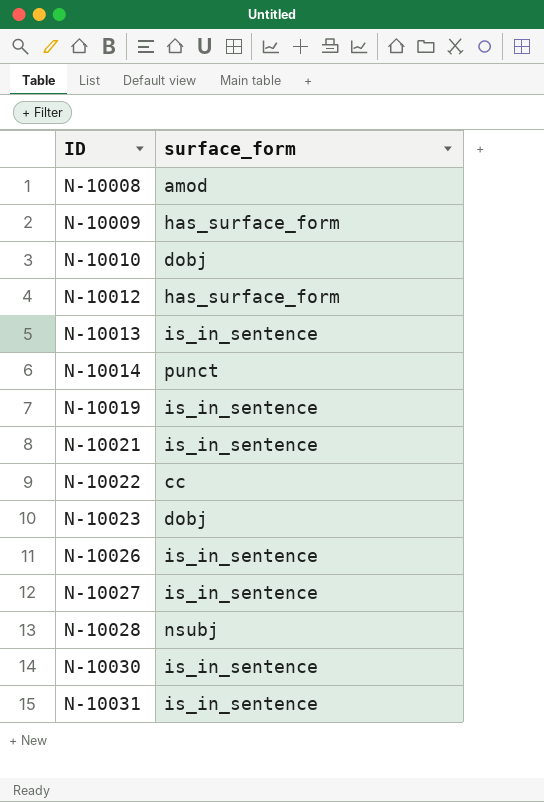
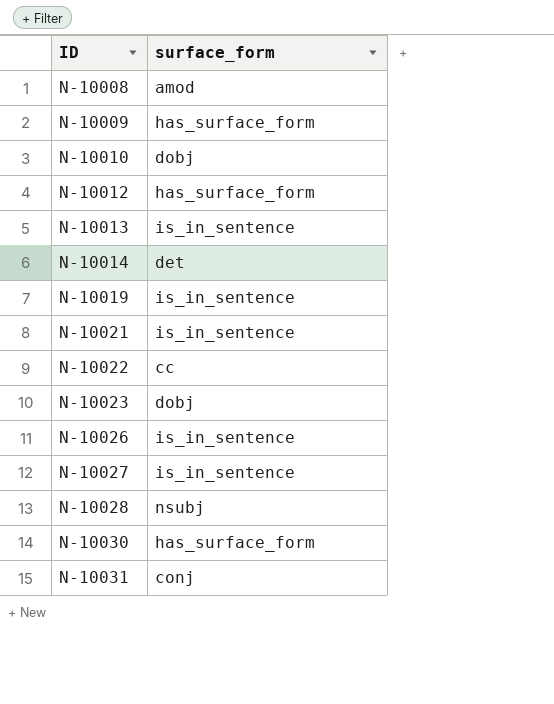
N-10014 | surface_form: punct -> det
N-10030 | surface_form: is_in_sentence -> has_surface_form
N-10031 | surface_form: is_in_sentence -> conj

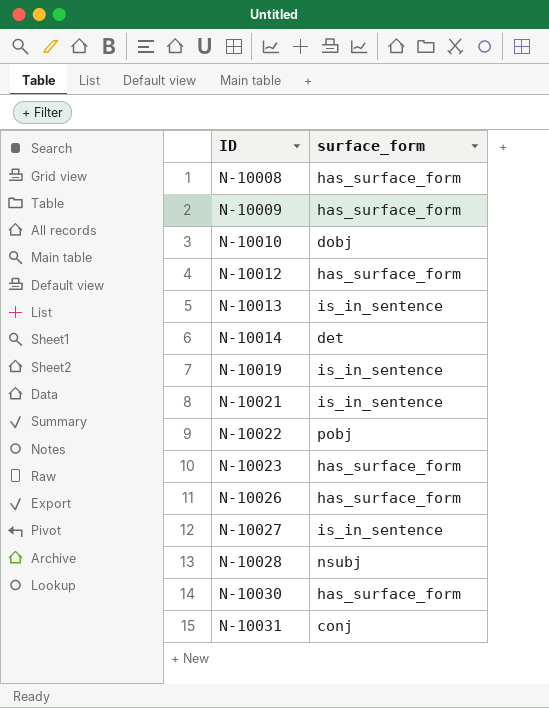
N-10008 | surface_form: amod -> has_surface_form
N-10022 | surface_form: cc -> pobj
N-10023 | surface_form: dobj -> has_surface_form
N-10026 | surface_form: is_in_sentence -> has_surface_form

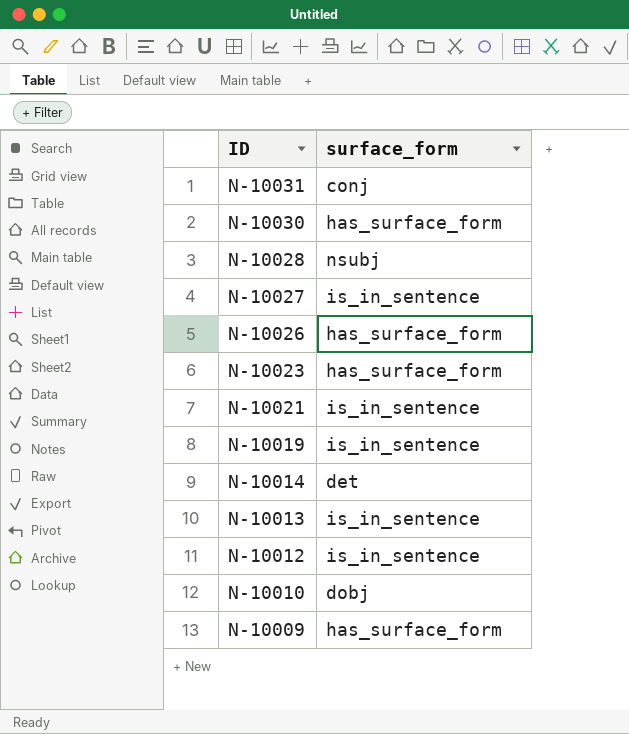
row order: ID ascending -> ID descending
row N-10008: has_surface_form -> none
row N-10022: pobj -> none
N-10012 | surface_form: has_surface_form -> is_in_sentence

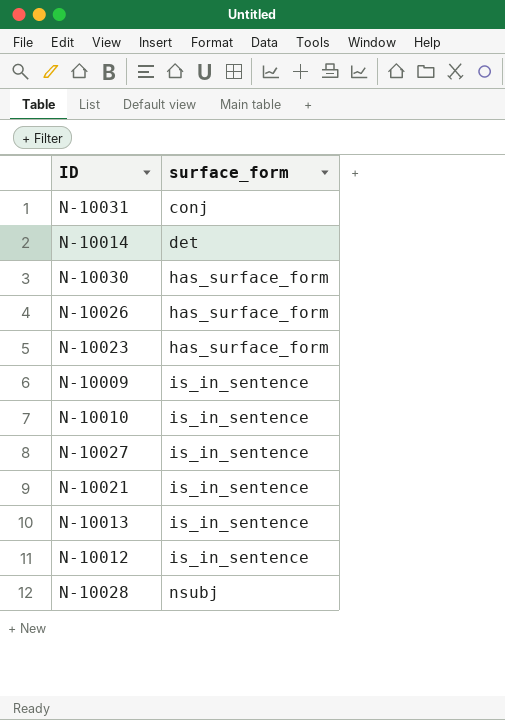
row order: ID descending -> surface_form ascending
row N-10019: is_in_sentence -> none
N-10009 | surface_form: has_surface_form -> is_in_sentence
N-10010 | surface_form: dobj -> is_in_sentence

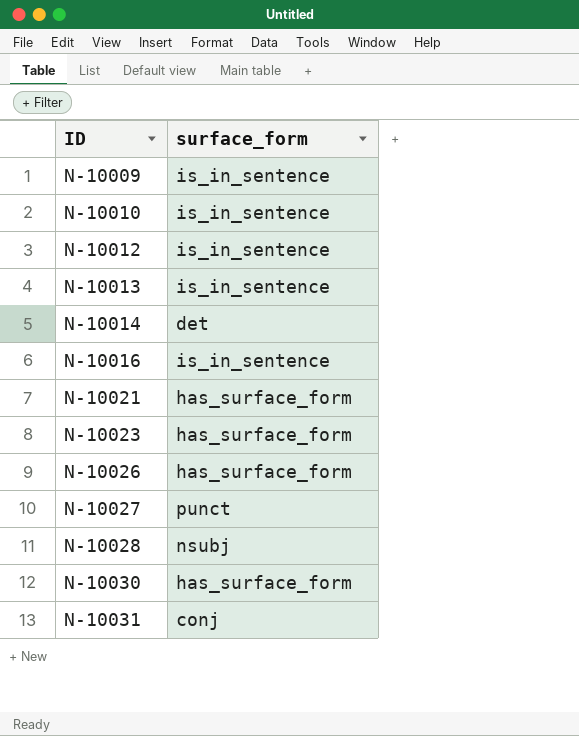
row order: surface_form ascending -> ID ascending
row N-10016: none -> is_in_sentence
N-10021 | surface_form: is_in_sentence -> has_surface_form
N-10027 | surface_form: is_in_sentence -> punct

